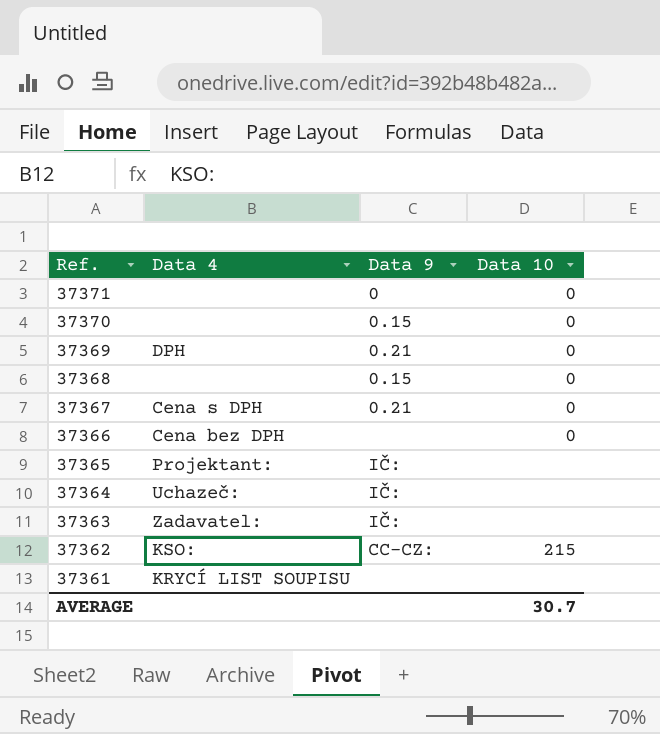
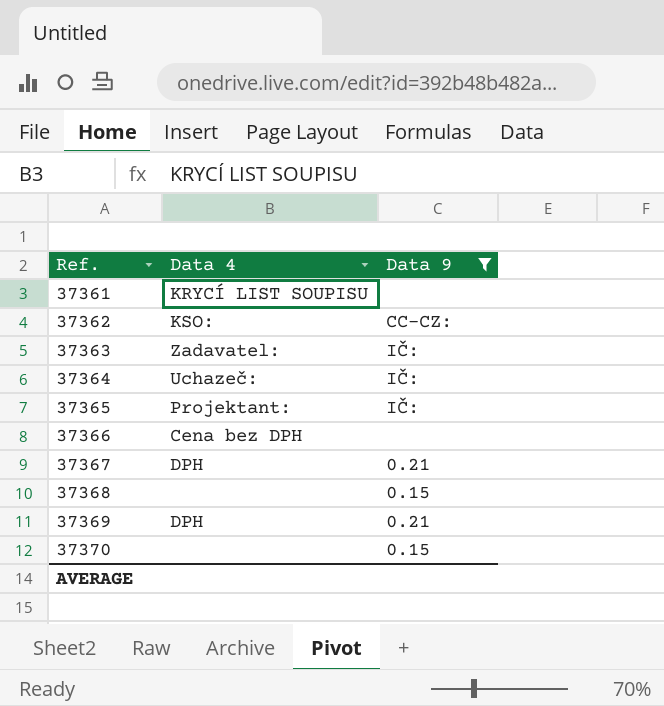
filter: none -> Data 9 != 0
row order: Ref. descending -> Ref. ascending
column Data 10 | position: 4 -> none
37367 | Data 4: Cena s DPH -> DPH

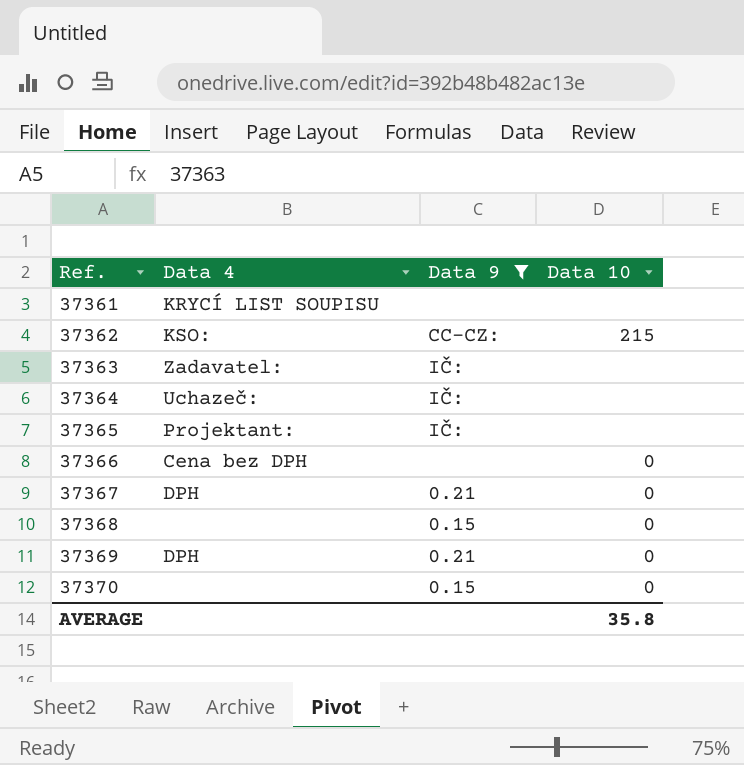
column Data 10 | position: none -> 4

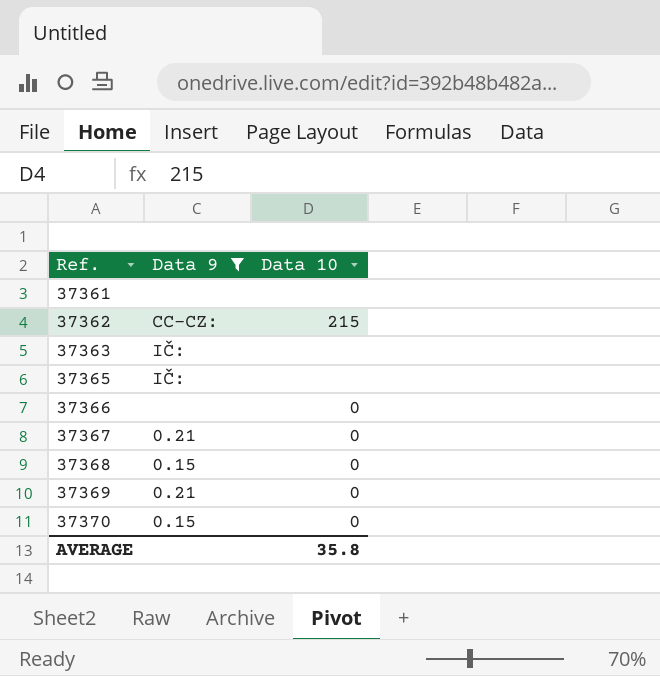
column Data 4 | position: 2 -> none
row 37364: Uchazeč: | IČ: | none -> none

